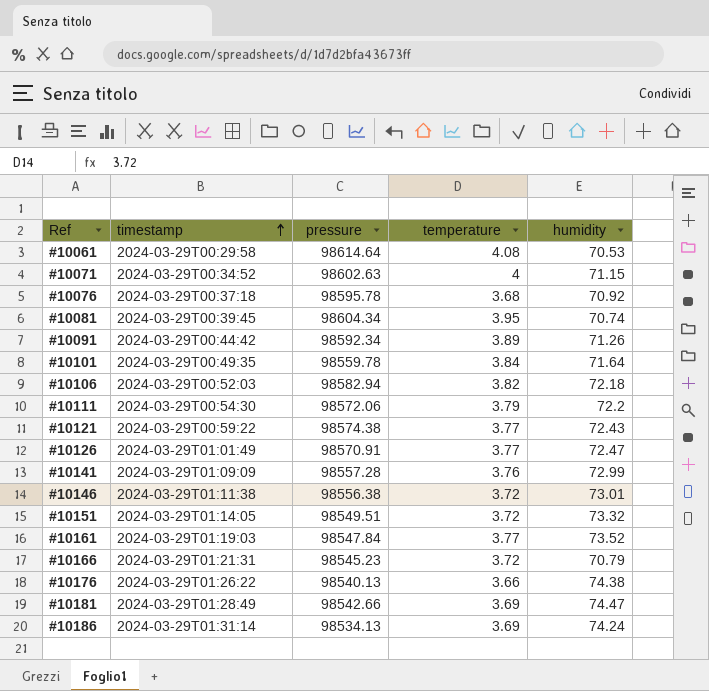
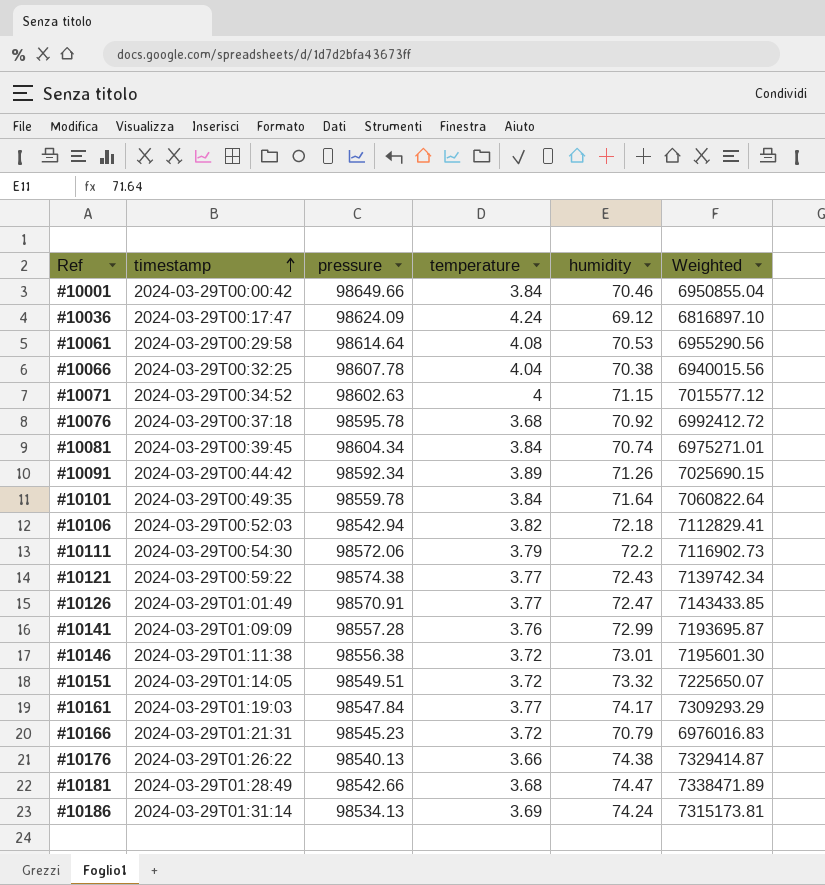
column Weighted | formula: none -> [pressure] * [humidity]
row #10001: none -> 2024-03-29T00:00:42 | 98649.66 | 3.84 | 70.46 | 6950855.04
row #10036: none -> 2024-03-29T00:17:47 | 98624.09 | 4.24 | 69.12 | 6816897.10
row #10066: none -> 2024-03-29T00:32:25 | 98607.78 | 4.04 | 70.38 | 6940015.56
#10081 | temperature: 3.95 -> 3.84
#10106 | pressure: 98582.94 -> 98542.94
#10161 | humidity: 73.52 -> 74.17
#10181 | temperature: 3.69 -> 3.68

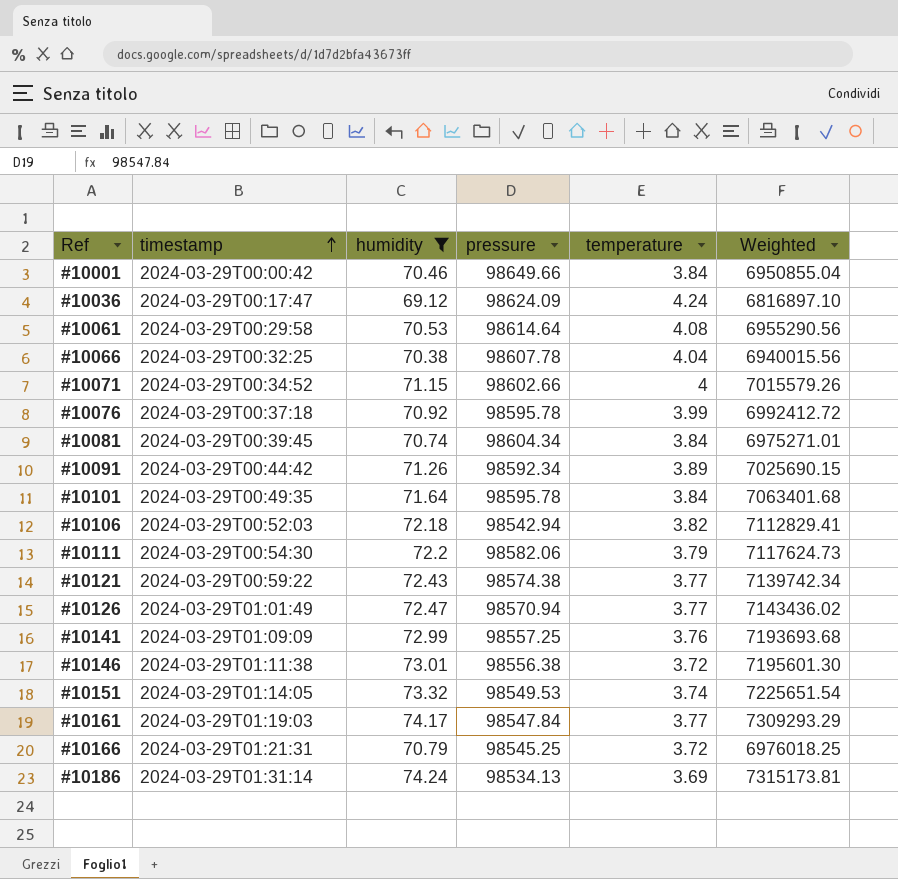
filter: none -> humidity <= 74.24
column humidity | position: 5 -> 3
#10071 | pressure: 98602.63 -> 98602.66
#10071 | Weighted: 7015577.12 -> 7015579.26
#10076 | temperature: 3.68 -> 3.99
#10101 | pressure: 98559.78 -> 98595.78
#10101 | Weighted: 7060822.64 -> 7063401.68
#10111 | pressure: 98572.06 -> 98582.06
#10111 | Weighted: 7116902.73 -> 7117624.73
#10126 | pressure: 98570.91 -> 98570.94
#10126 | Weighted: 7143433.85 -> 7143436.02
#10141 | pressure: 98557.28 -> 98557.25
#10141 | Weighted: 7193695.87 -> 7193693.68
#10151 | pressure: 98549.51 -> 98549.53
#10151 | temperature: 3.72 -> 3.74
#10151 | Weighted: 7225650.07 -> 7225651.54
#10166 | pressure: 98545.23 -> 98545.25
#10166 | Weighted: 6976016.83 -> 6976018.25

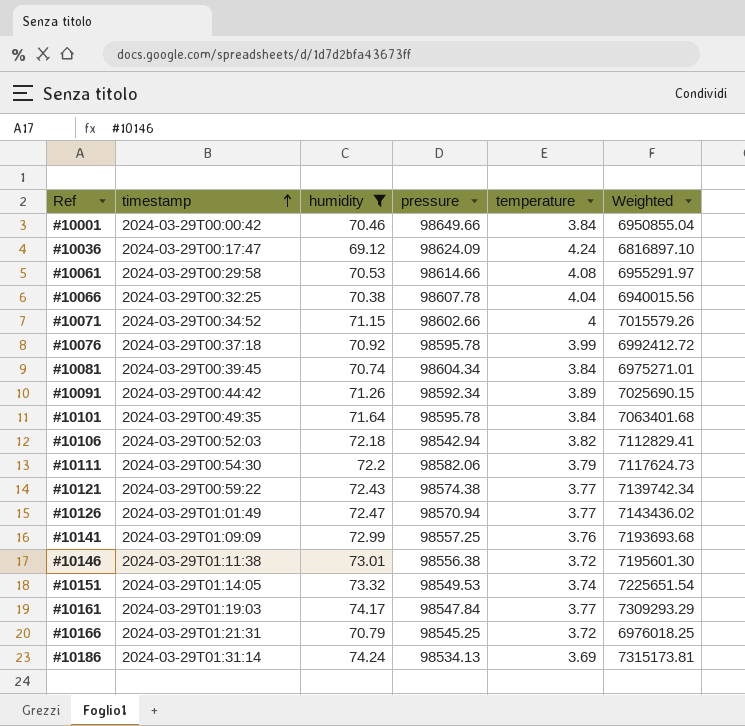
#10061 | pressure: 98614.64 -> 98614.66
#10061 | Weighted: 6955290.56 -> 6955291.97

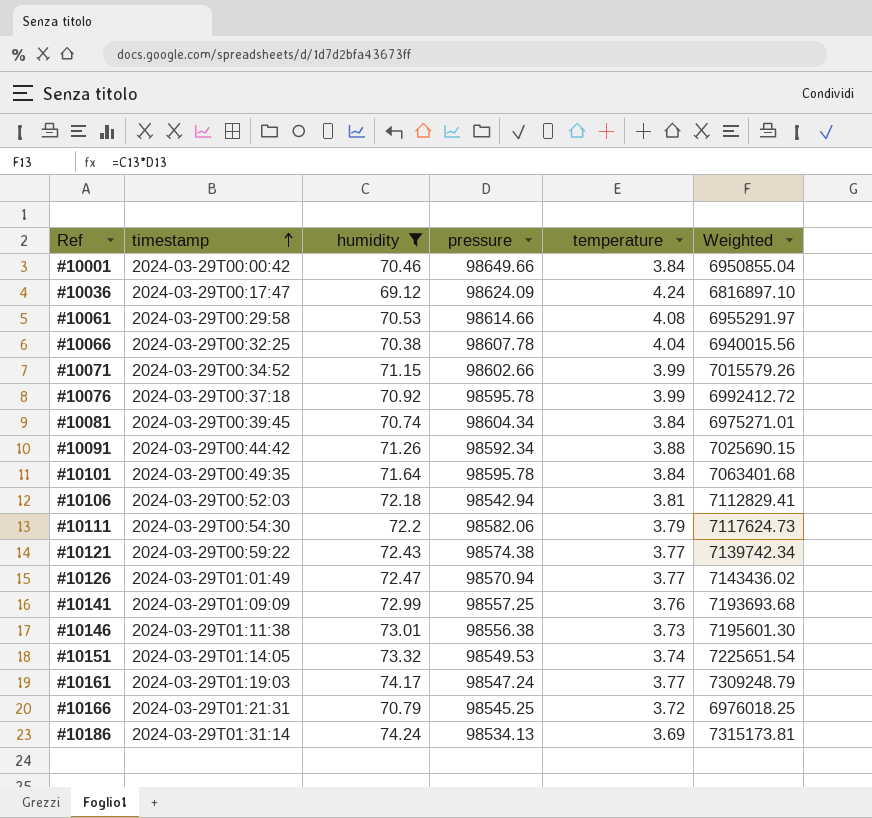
#10071 | temperature: 4 -> 3.99
#10091 | temperature: 3.89 -> 3.88
#10106 | temperature: 3.82 -> 3.81
#10146 | temperature: 3.72 -> 3.73
#10161 | pressure: 98547.84 -> 98547.24
#10161 | Weighted: 7309293.29 -> 7309248.79

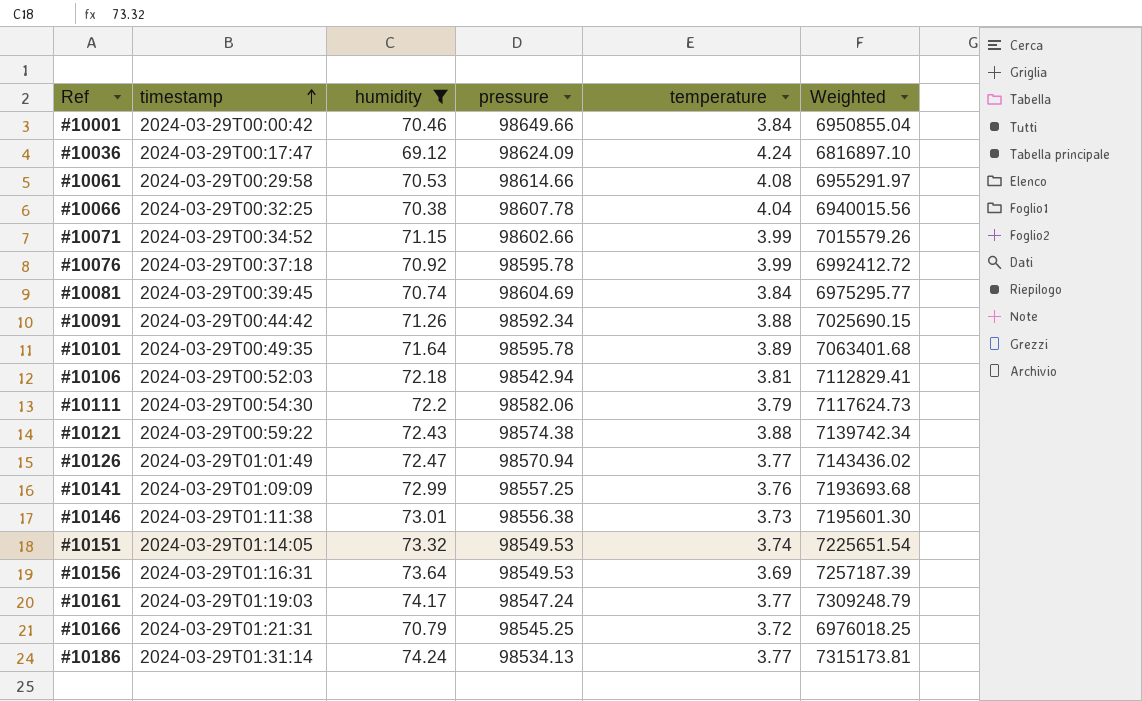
#10081 | pressure: 98604.34 -> 98604.69
#10081 | Weighted: 6975271.01 -> 6975295.77
#10101 | temperature: 3.84 -> 3.89
#10121 | temperature: 3.77 -> 3.88
row #10156: none -> 2024-03-29T01:16:31 | 73.64 | 98549.53 | 3.69 | 7257187.39
#10186 | temperature: 3.69 -> 3.77

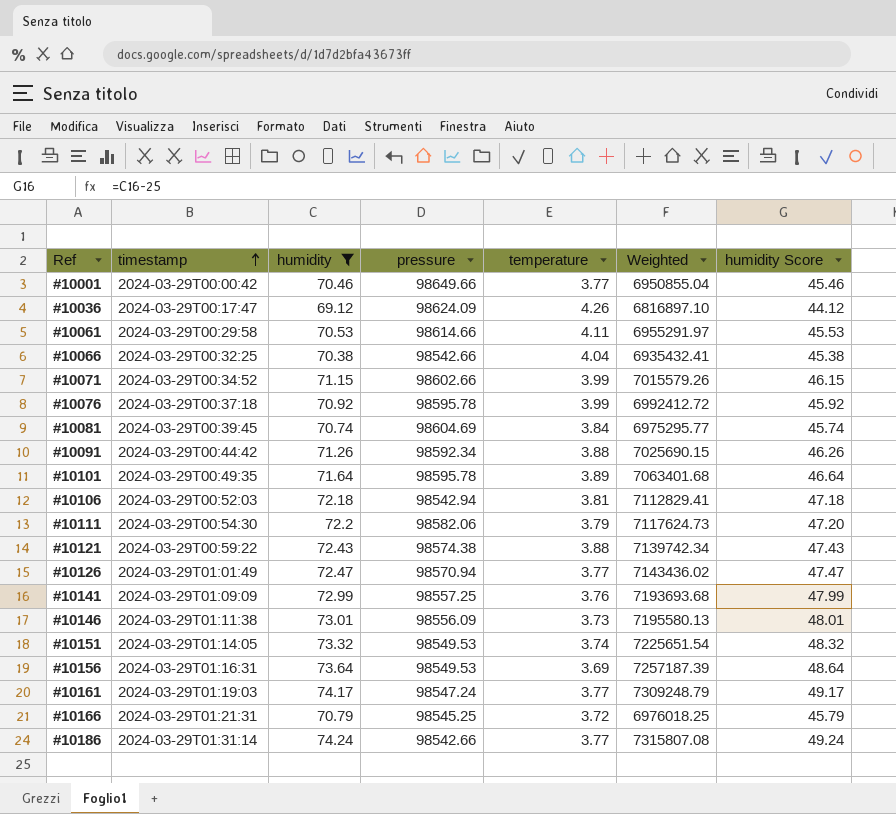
column humidity Score | formula: none -> [humidity] - 25
#10001 | temperature: 3.84 -> 3.77
#10036 | temperature: 4.24 -> 4.26
#10061 | temperature: 4.08 -> 4.11
#10066 | pressure: 98607.78 -> 98542.66
#10066 | Weighted: 6940015.56 -> 6935432.41
#10146 | pressure: 98556.38 -> 98556.09
#10146 | Weighted: 7195601.30 -> 7195580.13
#10186 | pressure: 98534.13 -> 98542.66
#10186 | Weighted: 7315173.81 -> 7315807.08

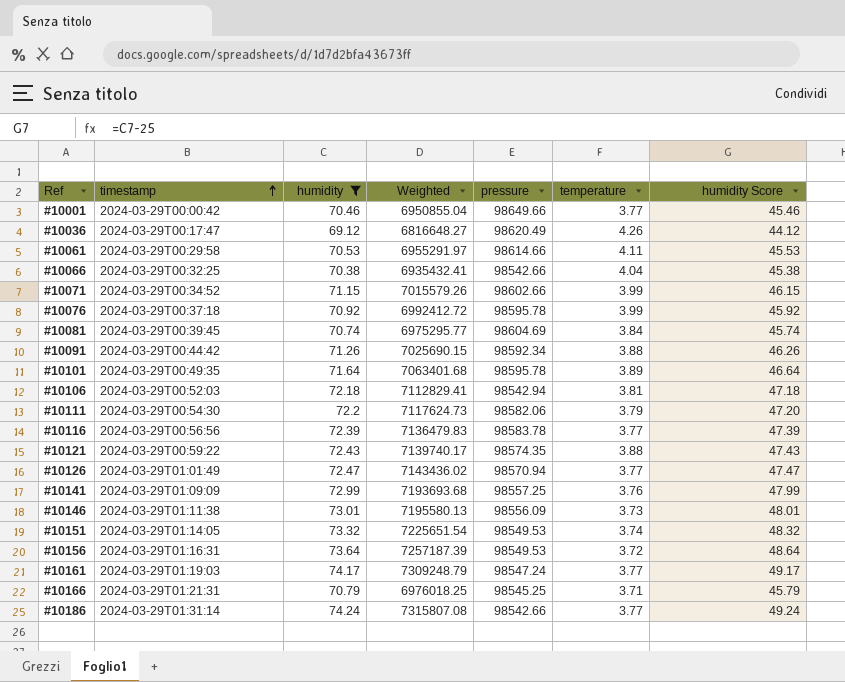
column Weighted | position: 6 -> 4
#10036 | Weighted: 6816897.10 -> 6816648.27
#10036 | pressure: 98624.09 -> 98620.49
row #10116: none -> 2024-03-29T00:56:56 | 72.39 | 7136479.83 | 98583.78 | 3.77 | 47.39
#10121 | Weighted: 7139742.34 -> 7139740.17
#10121 | pressure: 98574.38 -> 98574.35
#10156 | temperature: 3.69 -> 3.72
#10166 | temperature: 3.72 -> 3.71

